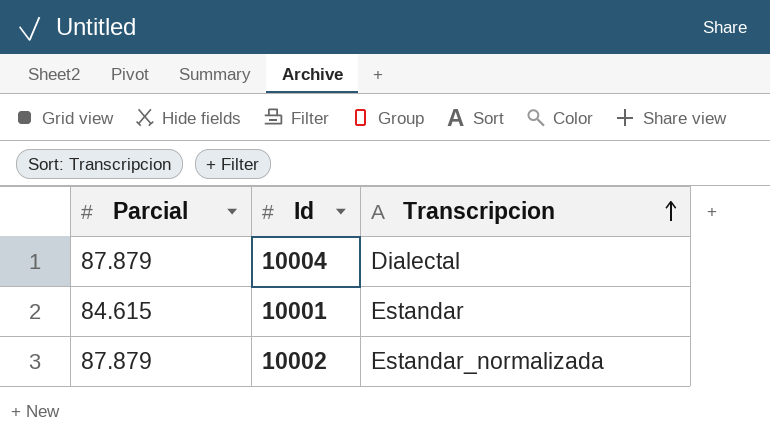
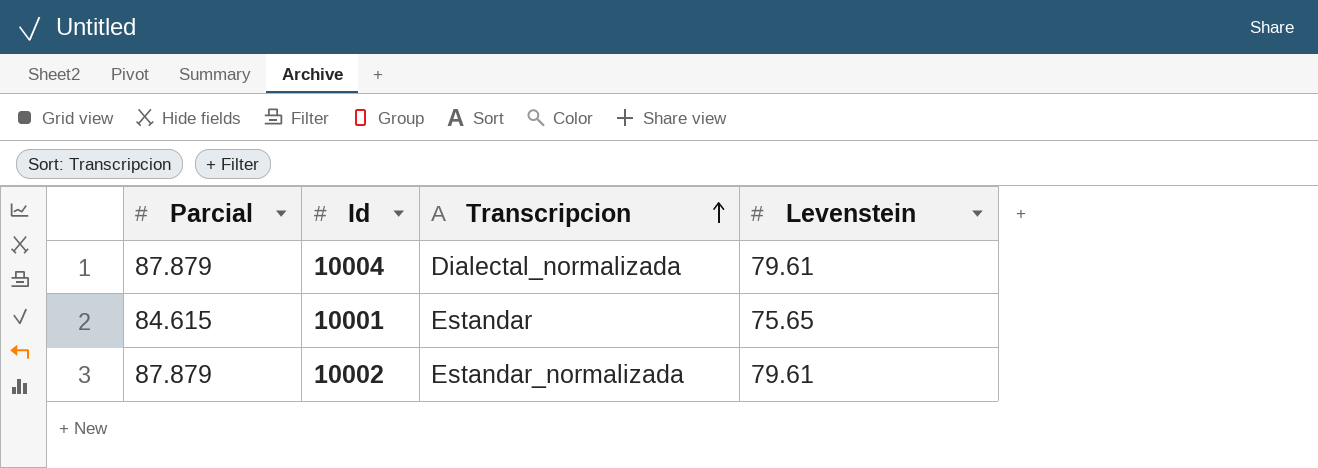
column Levenstein | position: none -> 4
10004 | Transcripcion: Dialectal -> Dialectal_normalizada

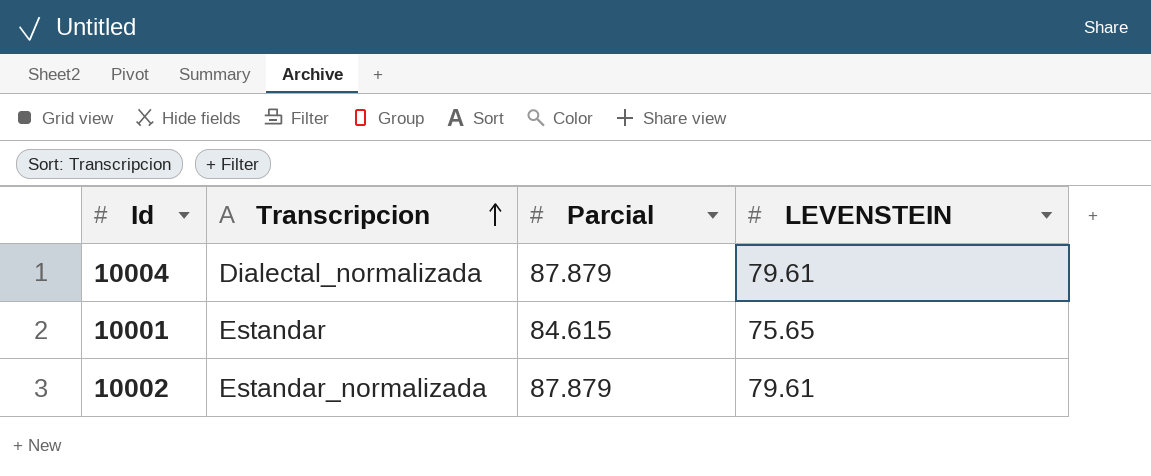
column Parcial | position: 1 -> 3
column name: Levenstein -> LEVENSTEIN

